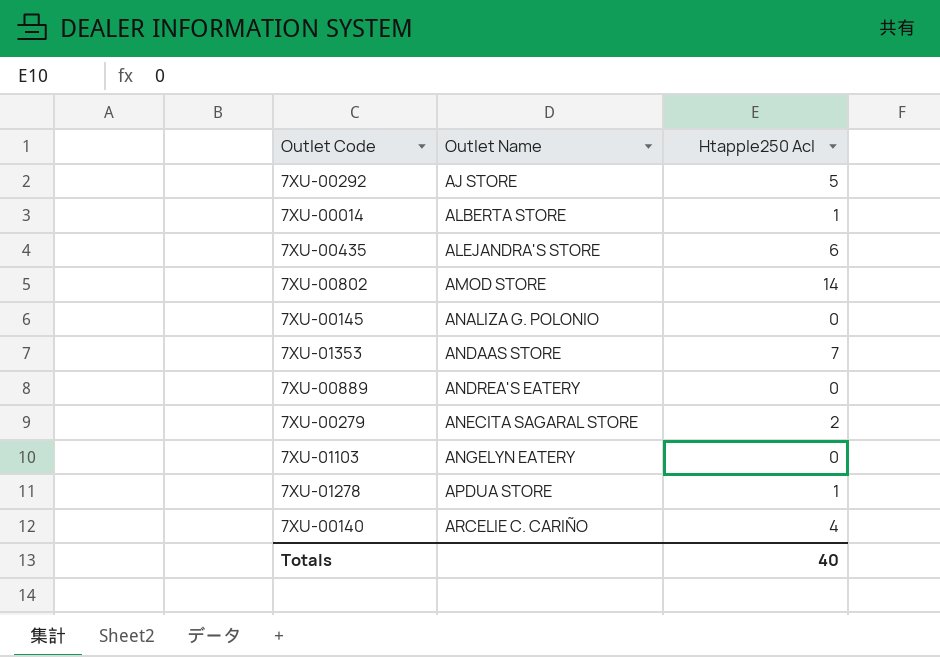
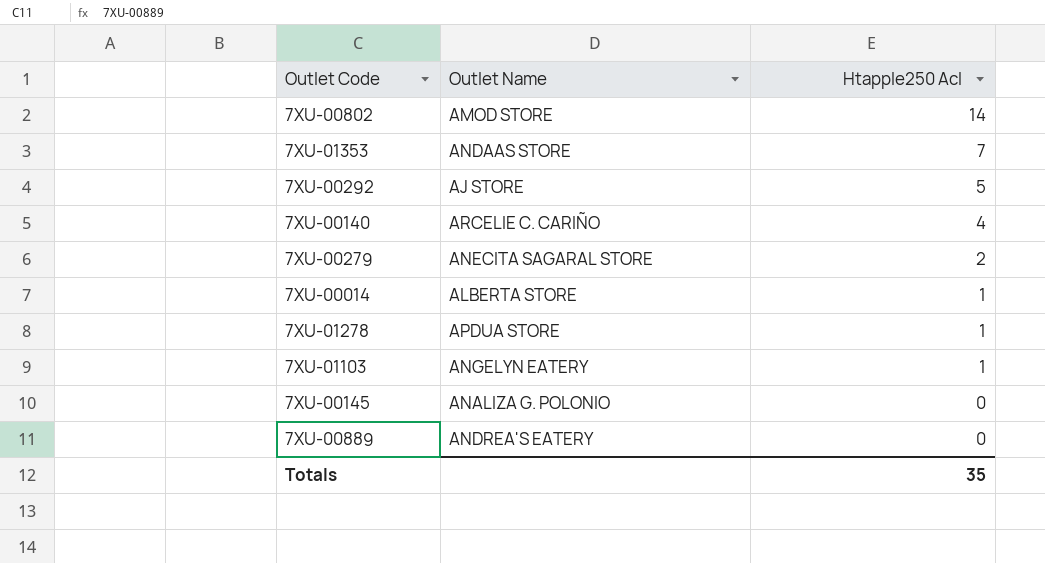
row order: Outlet Name ascending -> Htapple250 Acl descending
row 7XU-00435: ALEJANDRA'S STORE | 6 -> none
7XU-01103 | Htapple250 Acl: 0 -> 1
Totals | Htapple250 Acl: 40 -> 35

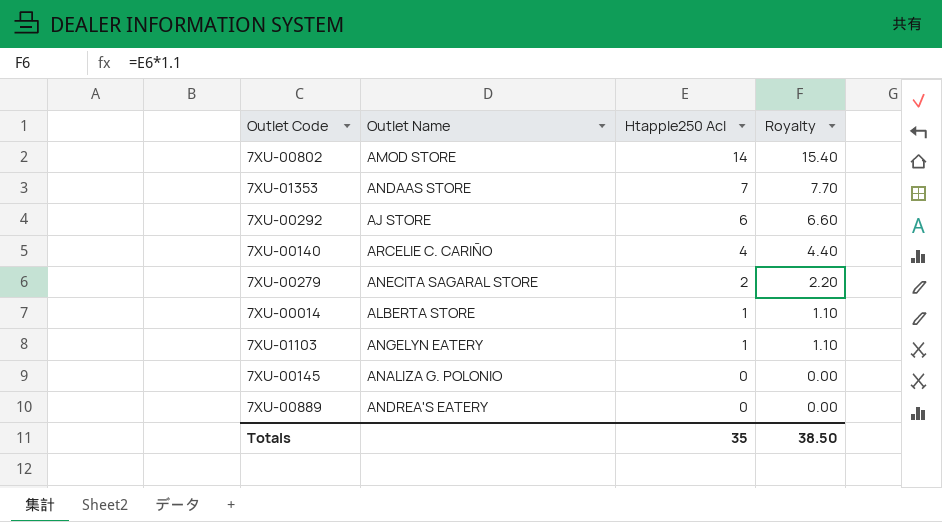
column Royalty | formula: none -> [Htapple250 Acl] * 1.1
row 7XU-01278: APDUA STORE | 1 -> none
7XU-00292 | Htapple250 Acl: 5 -> 6

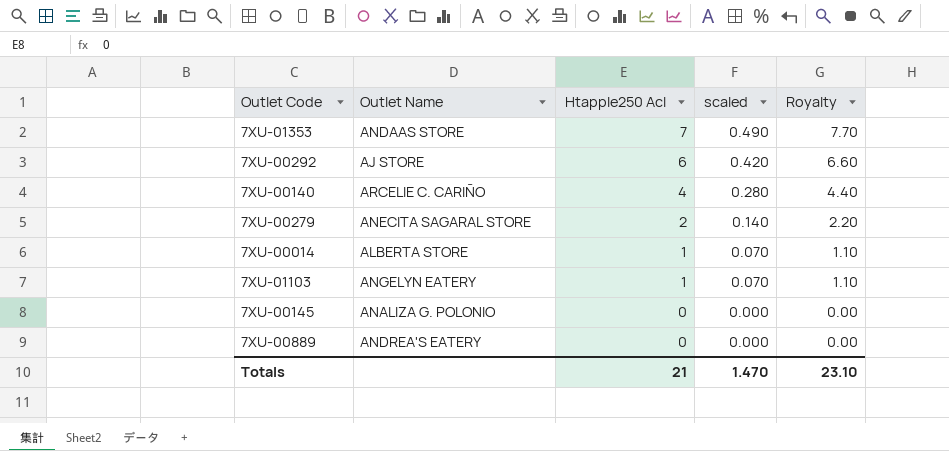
column scaled | formula: none -> [Htapple250 Acl] * 0.07
row 7XU-00802: AMOD STORE | 14 | 15.40 -> none
Totals | Htapple250 Acl: 35 -> 21
Totals | Royalty: 38.50 -> 23.10

